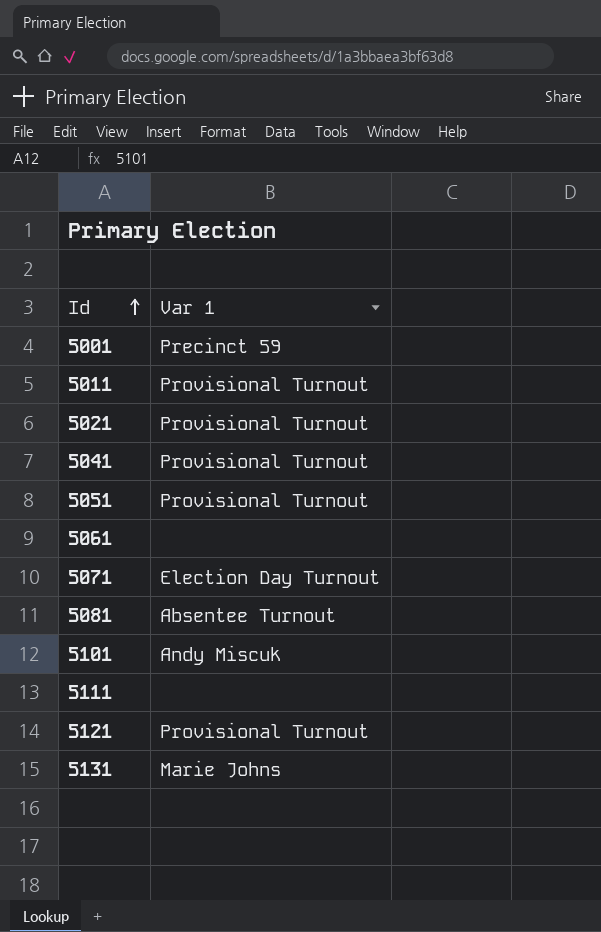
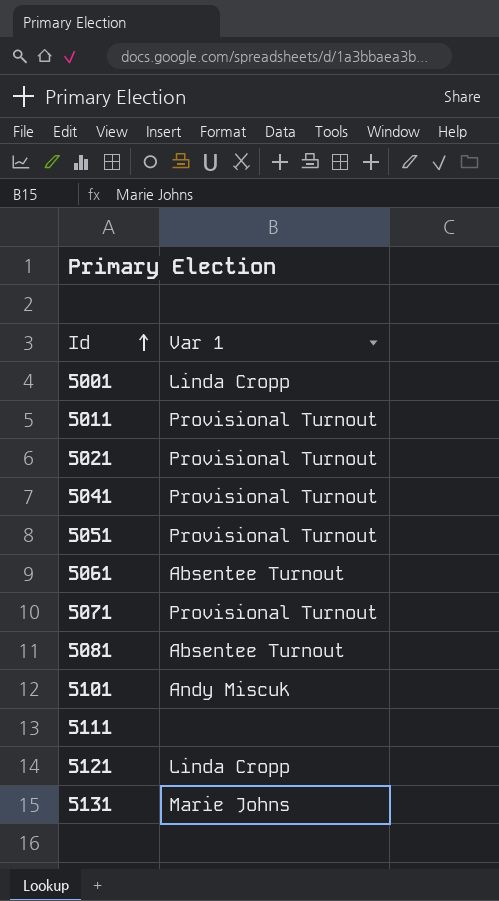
5001 | Var 1: Precinct 59 -> Linda Cropp
5061 | Var 1: none -> Absentee Turnout
5071 | Var 1: Election Day Turnout -> Provisional Turnout
5121 | Var 1: Provisional Turnout -> Linda Cropp

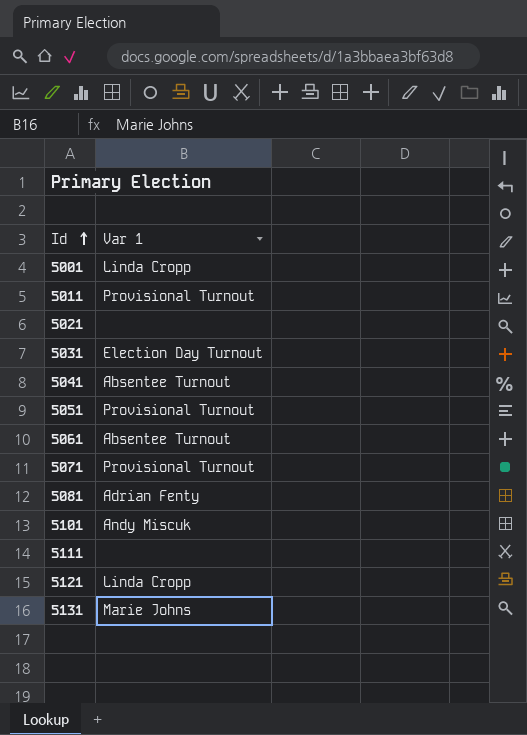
5021 | Var 1: Provisional Turnout -> none
row 5031: none -> Election Day Turnout
5041 | Var 1: Provisional Turnout -> Absentee Turnout
5081 | Var 1: Absentee Turnout -> Adrian Fenty

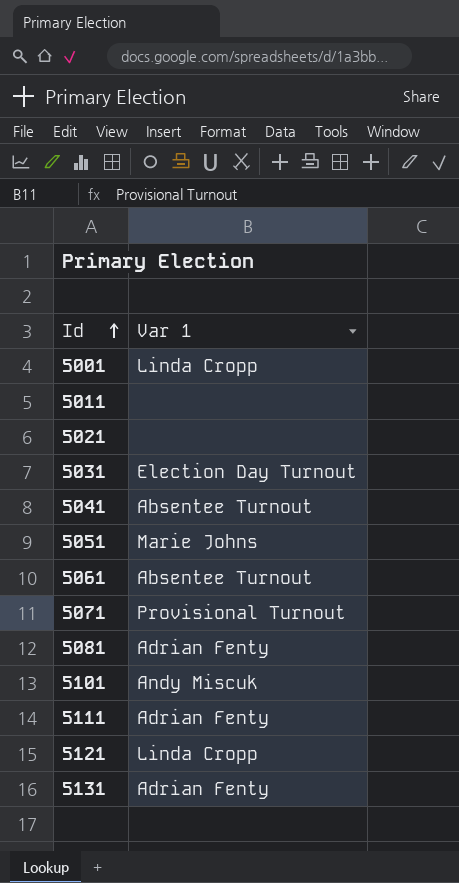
5011 | Var 1: Provisional Turnout -> none
5051 | Var 1: Provisional Turnout -> Marie Johns
5111 | Var 1: none -> Adrian Fenty
5131 | Var 1: Marie Johns -> Adrian Fenty

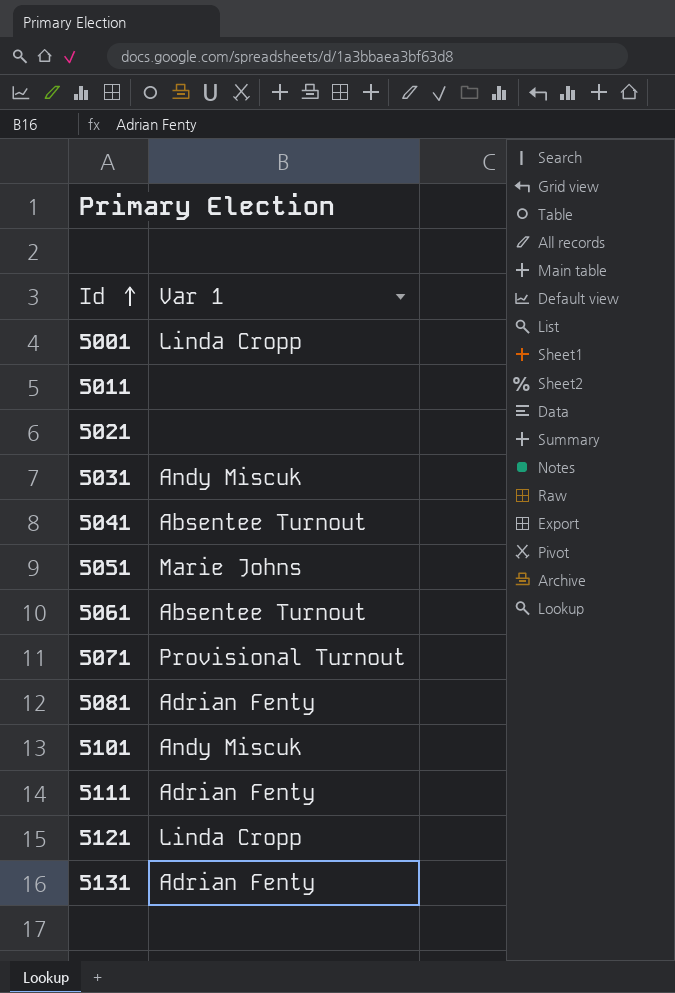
5031 | Var 1: Election Day Turnout -> Andy Miscuk

